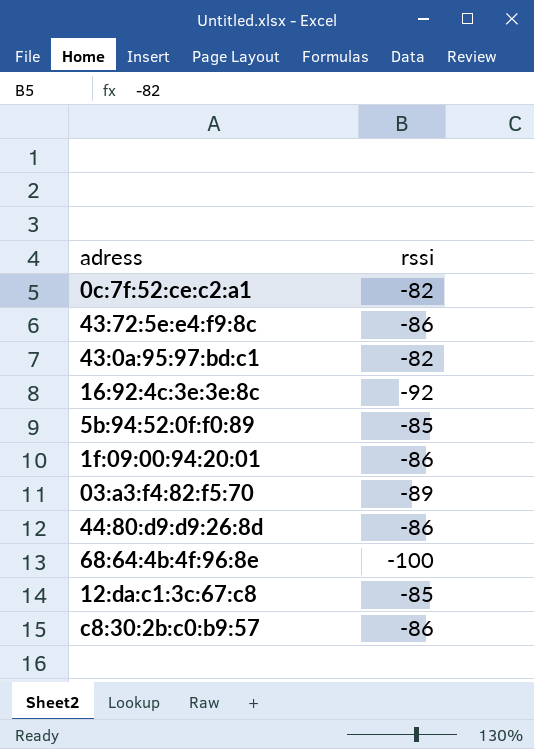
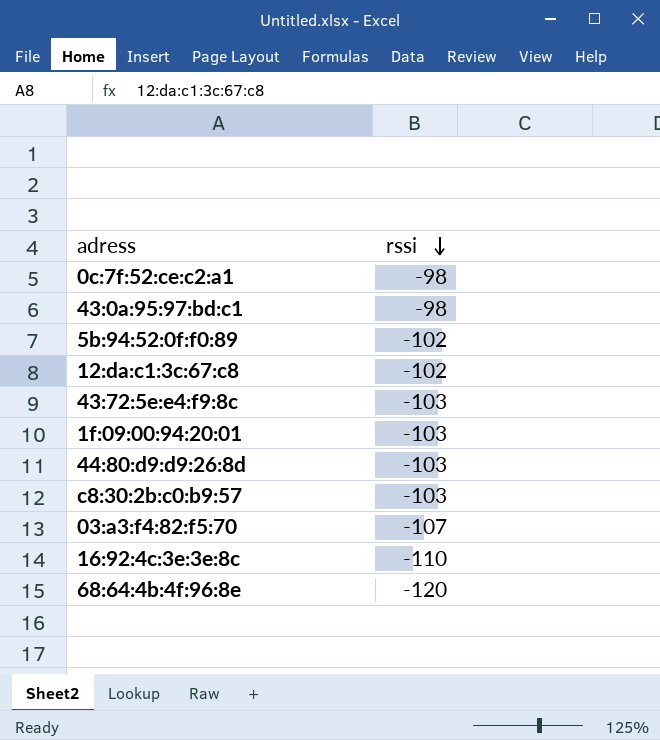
row order: none -> rssi descending
0c:7f:52:ce:c2:a1 | rssi: -82 -> -98
43:0a:95:97:bd:c1 | rssi: -82 -> -98
5b:94:52:0f:f0:89 | rssi: -85 -> -102
12:da:c1:3c:67:c8 | rssi: -85 -> -102
43:72:5e:e4:f9:8c | rssi: -86 -> -103
1f:09:00:94:20:01 | rssi: -86 -> -103
44:80:d9:d9:26:8d | rssi: -86 -> -103
c8:30:2b:c0:b9:57 | rssi: -86 -> -103
03:a3:f4:82:f5:70 | rssi: -89 -> -107
16:92:4c:3e:3e:8c | rssi: -92 -> -110
68:64:4b:4f:96:8e | rssi: -100 -> -120

